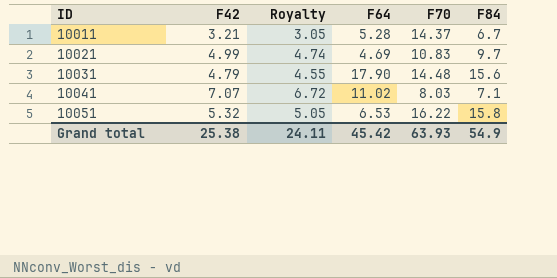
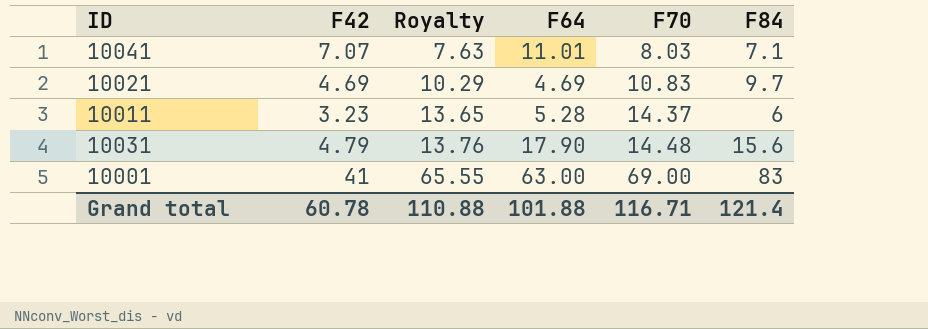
row order: ID ascending -> Royalty ascending
column Royalty | formula: [F42] * 0.95 -> [F70] * 0.95
row 10051: 5.32 | 5.05 | 6.53 | 16.22 | 15.8 -> none
10041 | F64: 11.02 -> 11.01
10021 | F42: 4.99 -> 4.69
10011 | F42: 3.21 -> 3.23
10011 | F84: 6.7 -> 6
row 10001: none -> 41 | 65.55 | 63.00 | 69.00 | 83
Grand total | F42: 25.38 -> 60.78
Grand total | Royalty: 24.11 -> 110.88
Grand total | F64: 45.42 -> 101.88
Grand total | F70: 63.93 -> 116.71
Grand total | F84: 54.9 -> 121.4

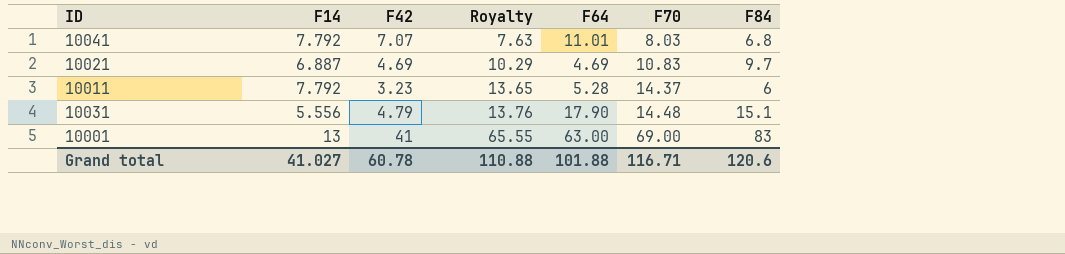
column F14 | position: none -> 2
10041 | F84: 7.1 -> 6.8
10031 | F84: 15.6 -> 15.1
Grand total | F84: 121.4 -> 120.6

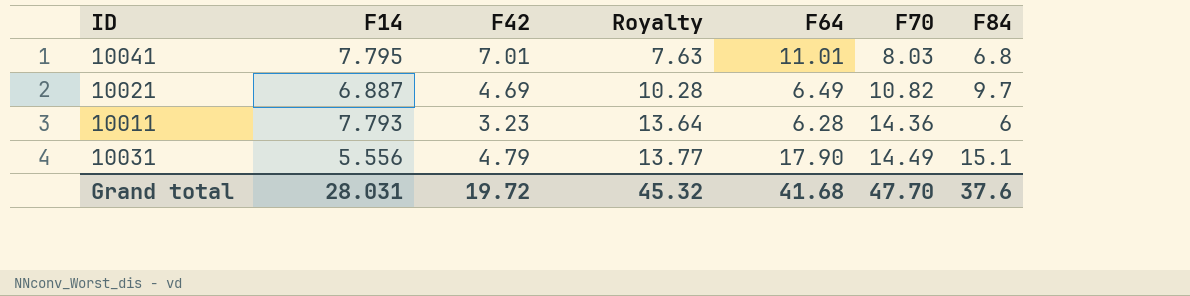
row 10001: 13 | 41 | 65.55 | 63.00 | 69.00 | 83 -> none
10041 | F14: 7.792 -> 7.795
10041 | F42: 7.07 -> 7.01
10021 | Royalty: 10.29 -> 10.28
10021 | F64: 4.69 -> 6.49
10021 | F70: 10.83 -> 10.82
10011 | F14: 7.792 -> 7.793
10011 | Royalty: 13.65 -> 13.64
10011 | F64: 5.28 -> 6.28
10011 | F70: 14.37 -> 14.36
10031 | Royalty: 13.76 -> 13.77
10031 | F70: 14.48 -> 14.49
Grand total | F14: 41.027 -> 28.031
Grand total | F42: 60.78 -> 19.72
Grand total | Royalty: 110.88 -> 45.32
Grand total | F64: 101.88 -> 41.68
Grand total | F70: 116.71 -> 47.70
Grand total | F84: 120.6 -> 37.6

